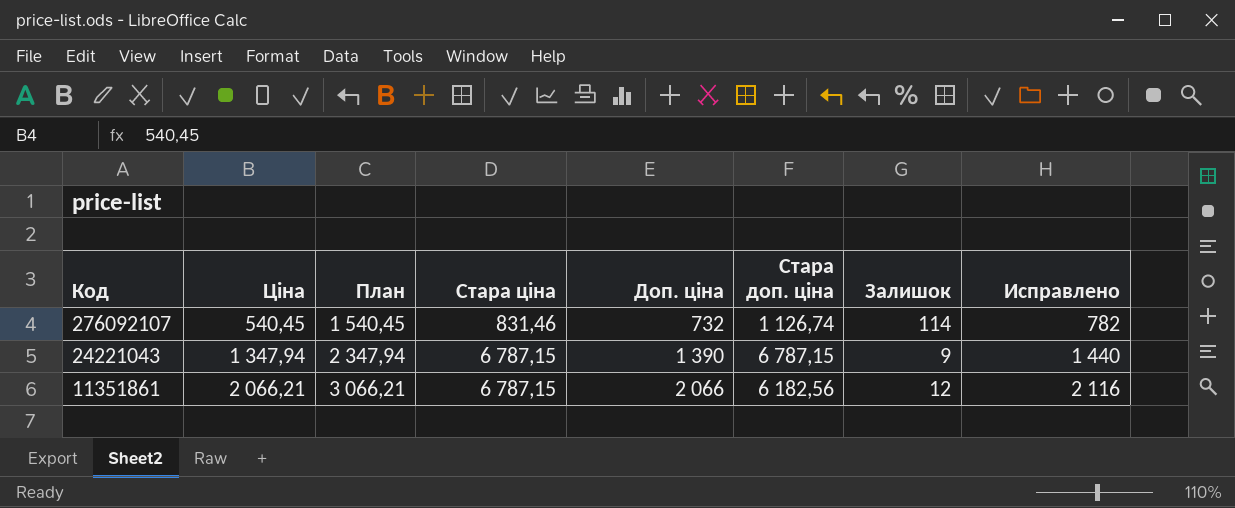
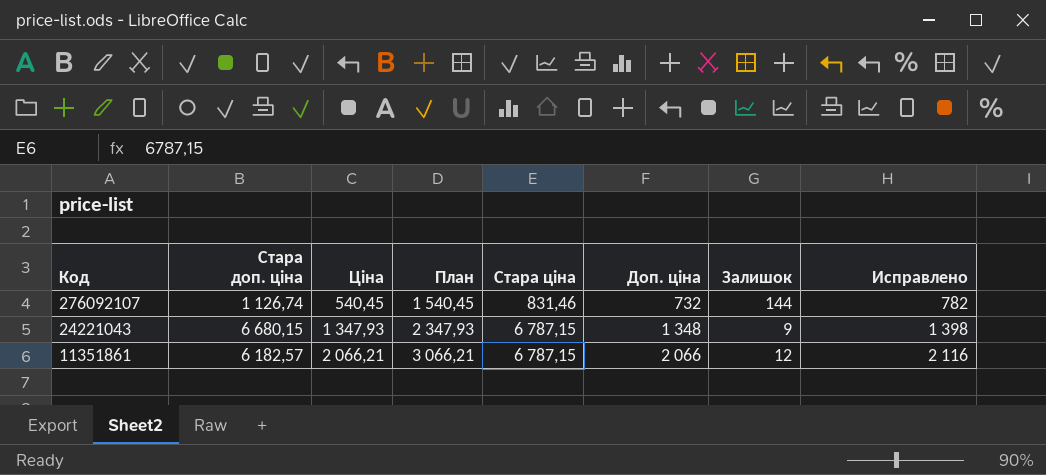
column Стара доп. ціна | position: 6 -> 2
276092107 | Залишок: 114 -> 144
24221043 | Стара доп. ціна: 6 787,15 -> 6 680,15
24221043 | Ціна: 1 347,94 -> 1 347,93
24221043 | План: 2 347,94 -> 2 347,93
24221043 | Доп. ціна: 1 390 -> 1 348
24221043 | Исправлено: 1 440 -> 1 398
11351861 | Стара доп. ціна: 6 182,56 -> 6 182,57

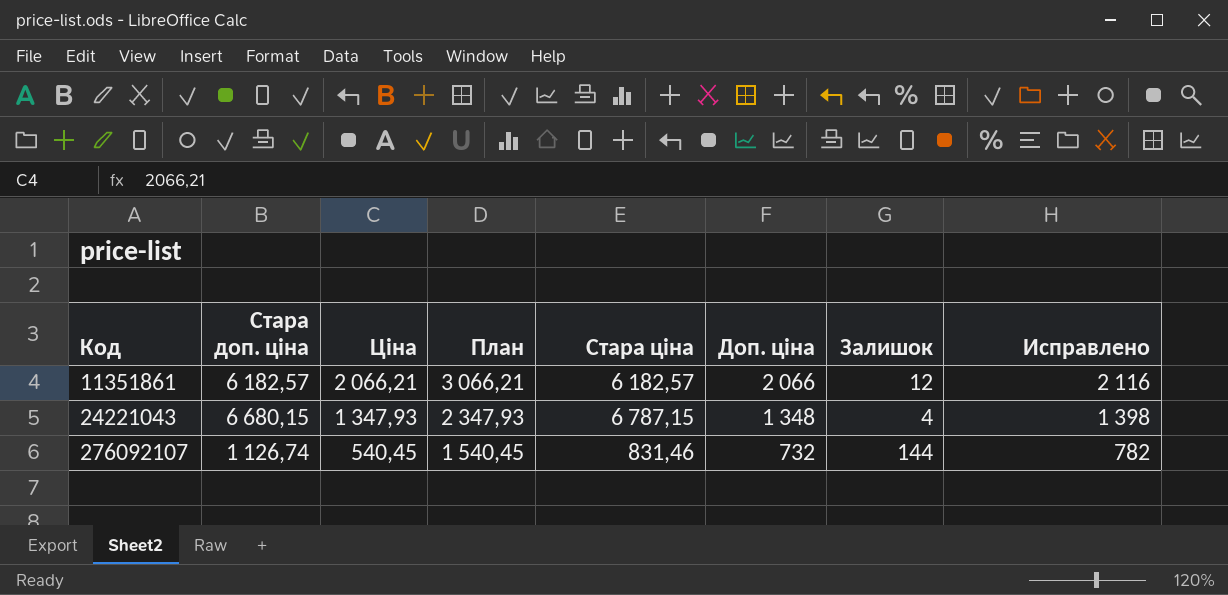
row order: Код descending -> Код ascending
11351861 | Стара ціна: 6 787,15 -> 6 182,57
24221043 | Залишок: 9 -> 4

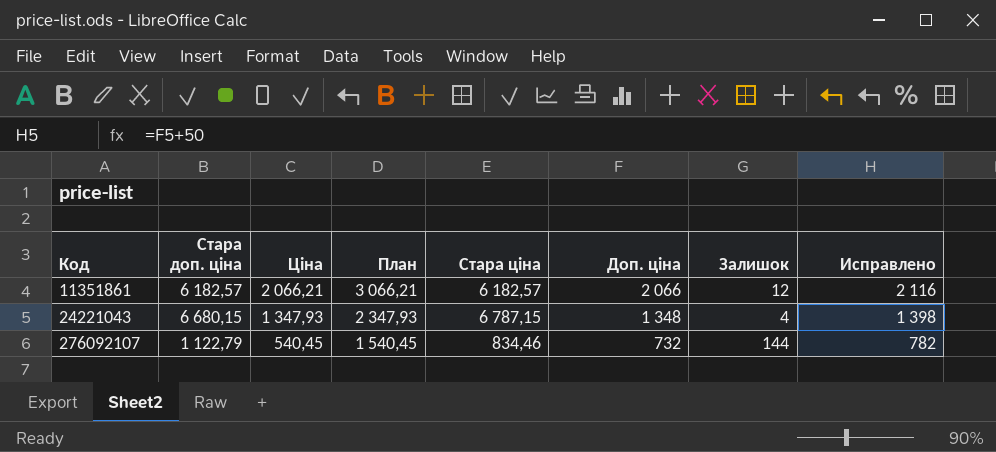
276092107 | Стара доп. ціна: 1 126,74 -> 1 122,79
276092107 | Стара ціна: 831,46 -> 834,46

